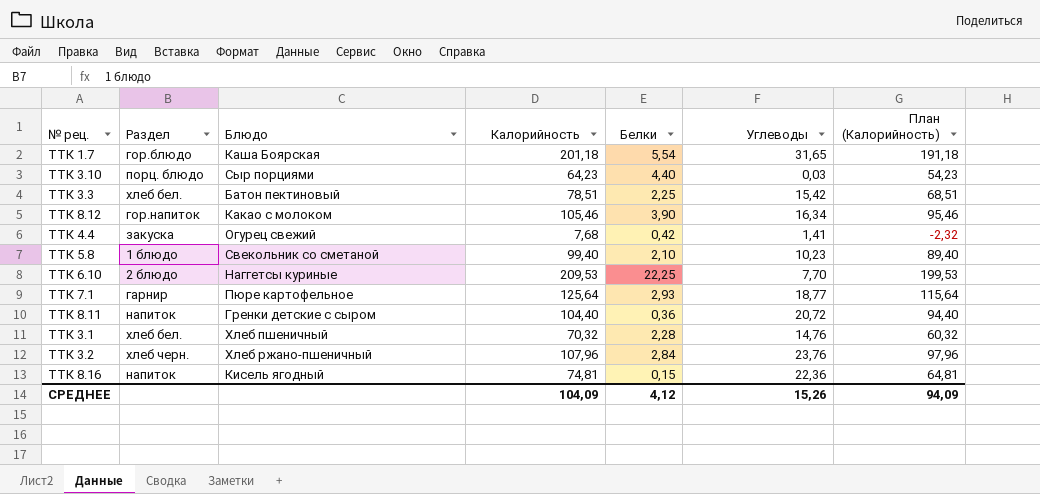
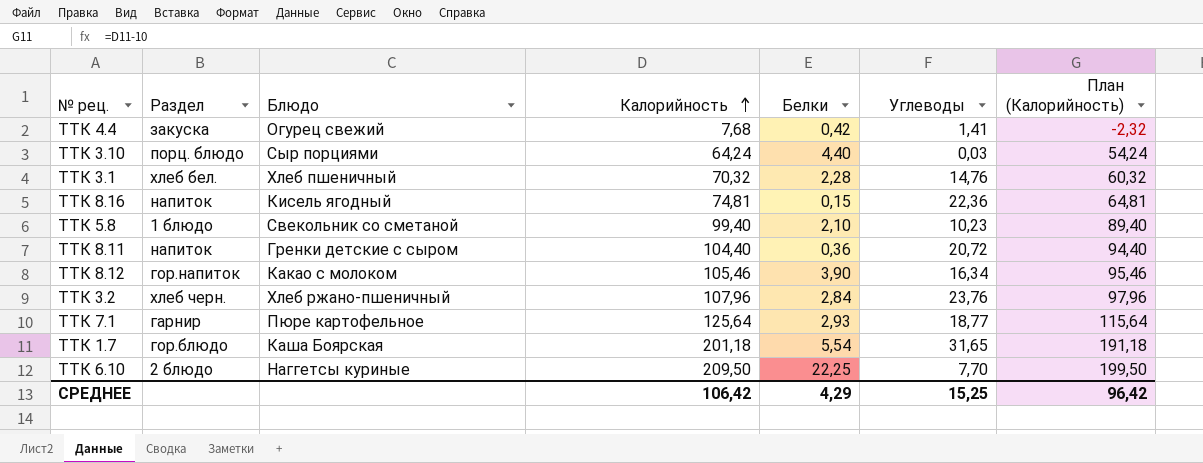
row order: none -> Калорийность ascending
row ТТК 3.3: хлеб бел. | Батон пектиновый | 78,51 | 2,25 | 15,42 | 68,51 -> none
ТТК 3.10 | Калорийность: 64,23 -> 64,24
ТТК 3.10 | План (Калорийность): 54,23 -> 54,24
ТТК 6.10 | Калорийность: 209,53 -> 209,50
ТТК 6.10 | План (Калорийность): 199,53 -> 199,50
СРЕДНЕЕ | Калорийность: 104,09 -> 106,42
СРЕДНЕЕ | Белки: 4,12 -> 4,29
СРЕДНЕЕ | Углеводы: 15,26 -> 15,25
СРЕДНЕЕ | План (Калорийность): 94,09 -> 96,42

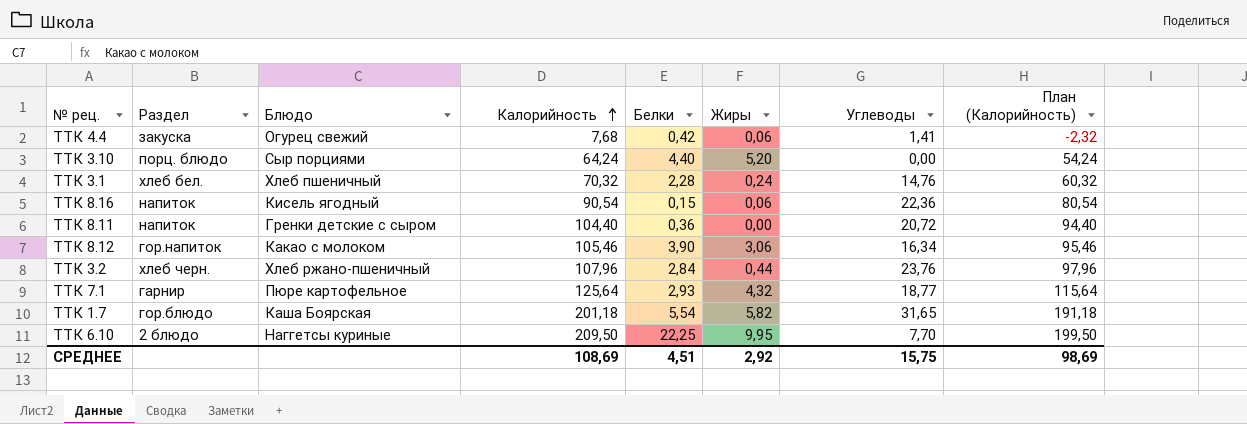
column Жиры | position: none -> 6
row ТТК 5.8: 1 блюдо | Свекольник со сметаной | 99,40 | 2,10 | 10,23 | 89,40 -> none
ТТК 3.10 | Углеводы: 0,03 -> 0,00
ТТК 8.16 | Калорийность: 74,81 -> 90,54
ТТК 8.16 | План (Калорийность): 64,81 -> 80,54
СРЕДНЕЕ | Калорийность: 106,42 -> 108,69
СРЕДНЕЕ | Белки: 4,29 -> 4,51
СРЕДНЕЕ | Углеводы: 15,25 -> 15,75
СРЕДНЕЕ | План (Калорийность): 96,42 -> 98,69

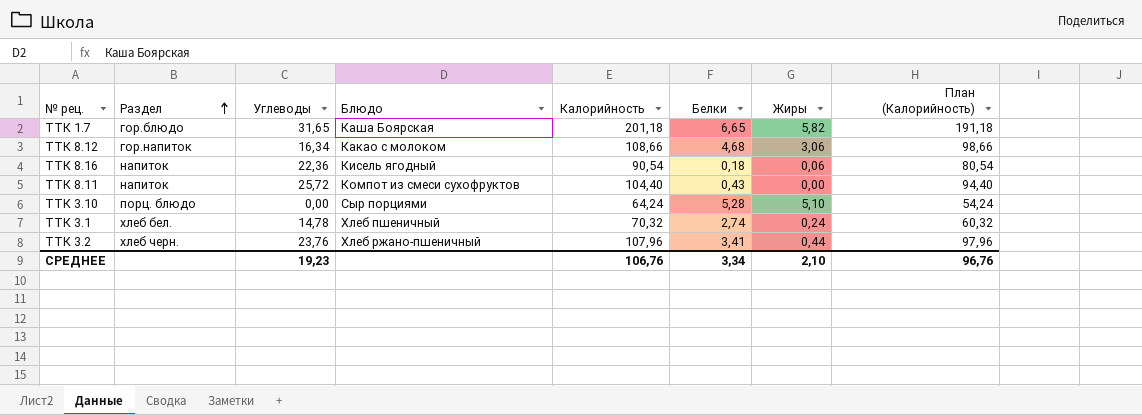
row order: Калорийность ascending -> Раздел ascending
column Углеводы | position: 7 -> 3
row ТТК 4.4: закуска | Огурец свежий | 7,68 | 0,42 | 0,06 | 1,41 | -2,32 -> none
row ТТК 7.1: гарнир | Пюре картофельное | 125,64 | 2,93 | 4,32 | 18,77 | 115,64 -> none
row ТТК 6.10: 2 блюдо | Наггетсы куриные | 209,50 | 22,25 | 9,95 | 7,70 | 199,50 -> none
ТТК 1.7 | Белки: 5,54 -> 6,65
ТТК 8.12 | Калорийность: 105,46 -> 108,66
ТТК 8.12 | Белки: 3,90 -> 4,68
ТТК 8.12 | План (Калорийность): 95,46 -> 98,66
ТТК 8.16 | Белки: 0,15 -> 0,18
ТТК 8.11 | Углеводы: 20,72 -> 25,72
ТТК 8.11 | Блюдо: Гренки детские с сыром -> Компот из смеси сухофруктов
ТТК 8.11 | Белки: 0,36 -> 0,43
ТТК 3.10 | Белки: 4,40 -> 5,28
ТТК 3.10 | Жиры: 5,20 -> 5,10
ТТК 3.1 | Углеводы: 14,76 -> 14,78
ТТК 3.1 | Белки: 2,28 -> 2,74
ТТК 3.2 | Белки: 2,84 -> 3,41
СРЕДНЕЕ | Углеводы: 15,75 -> 19,23
СРЕДНЕЕ | Калорийность: 108,69 -> 106,76
СРЕДНЕЕ | Белки: 4,51 -> 3,34
СРЕДНЕЕ | Жиры: 2,92 -> 2,10
СРЕДНЕЕ | План (Калорийность): 98,69 -> 96,76

